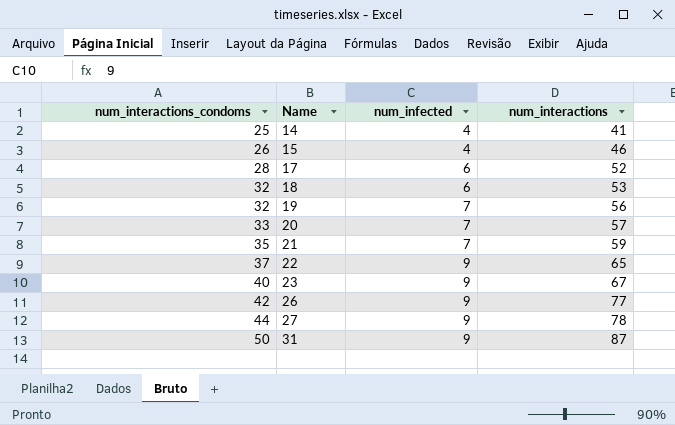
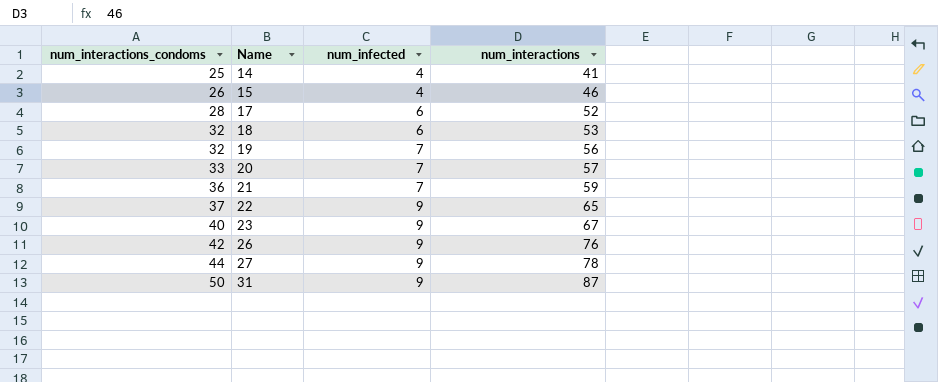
21 | num_interactions_condoms: 35 -> 36
26 | num_interactions: 77 -> 76

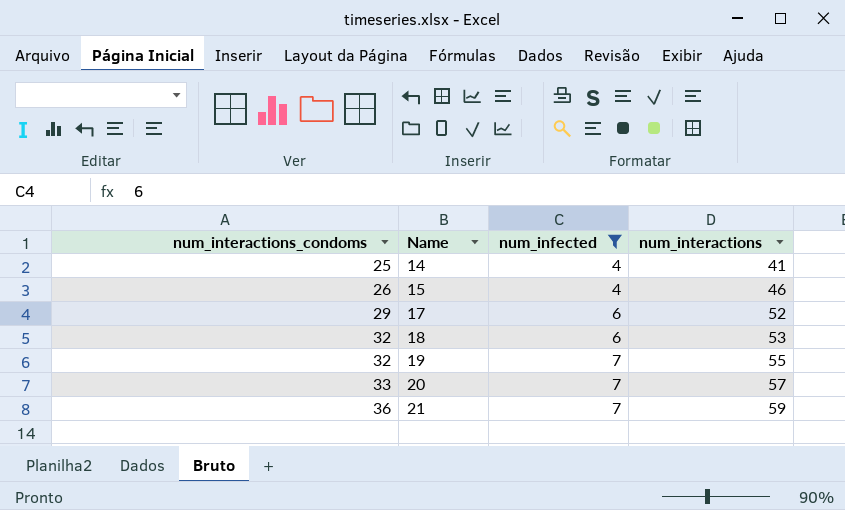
filter: none -> num_infected != 9
17 | num_interactions_condoms: 28 -> 29
19 | num_interactions: 56 -> 55

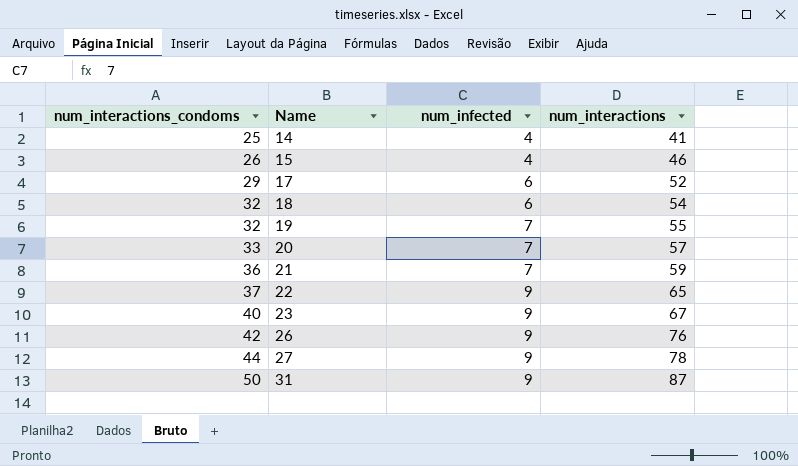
filter: num_infected != 9 -> none
18 | num_interactions: 53 -> 54

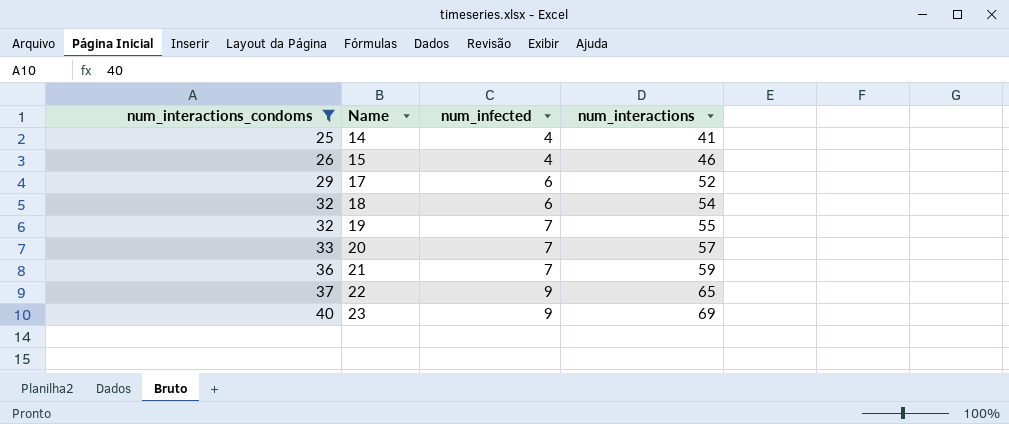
filter: none -> num_interactions_condoms <= 40
23 | num_interactions: 67 -> 69

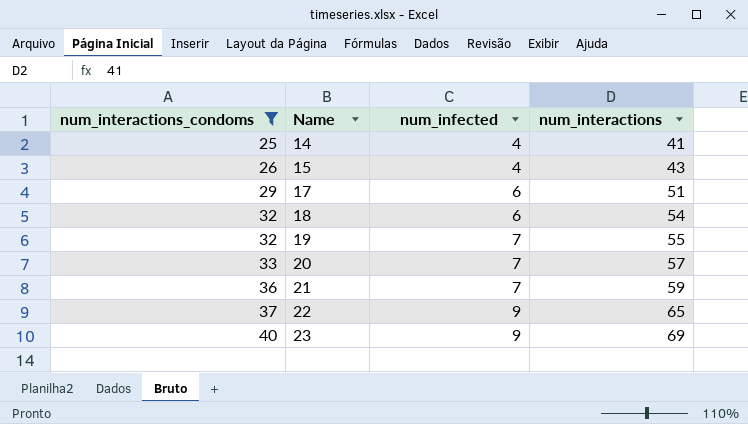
15 | num_interactions: 46 -> 43
17 | num_interactions: 52 -> 51

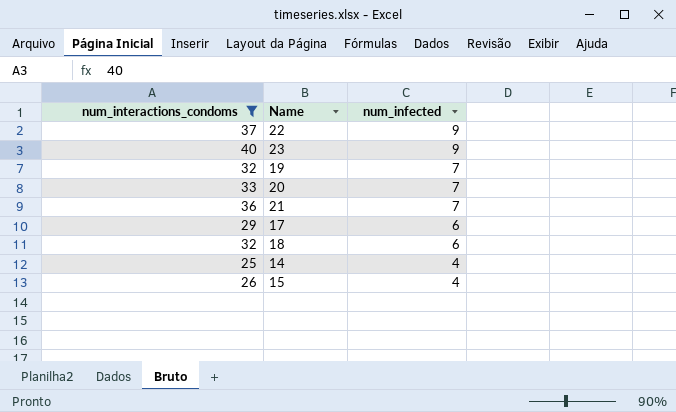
row order: num_interactions_condoms ascending -> num_infected descending
column num_interactions | position: 4 -> none

